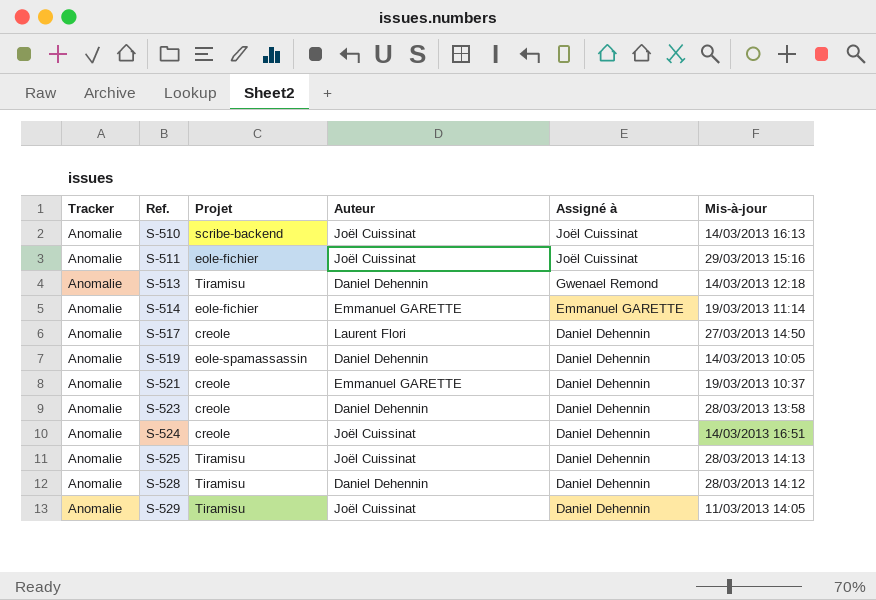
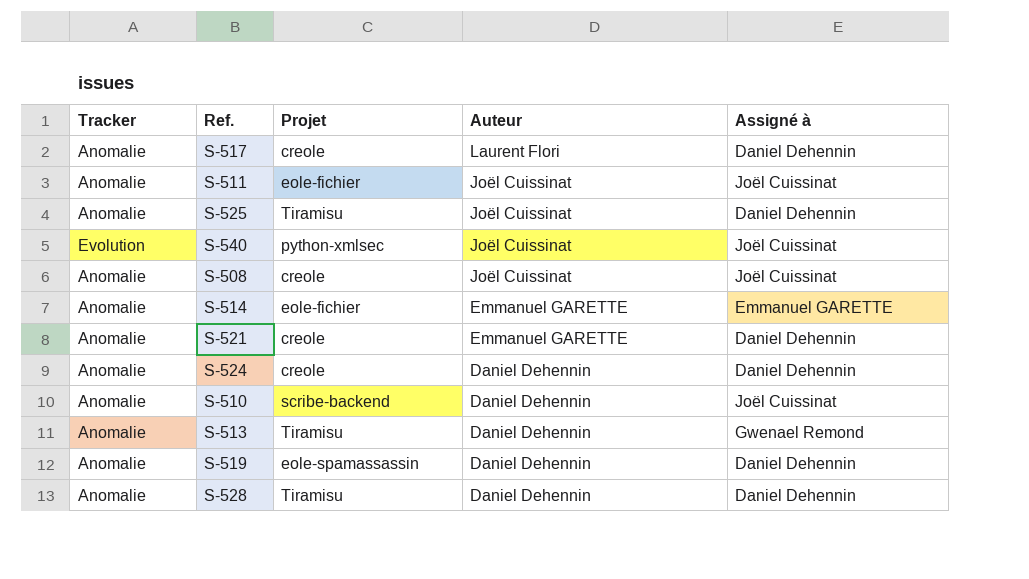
row order: Ref. ascending -> Auteur descending
column Mis-à-jour | position: 6 -> none
row S-523: Anomalie | creole | Daniel Dehennin | Daniel Dehennin | 28/03/2013 13:58 -> none
row S-529: Anomalie | Tiramisu | Joël Cuissinat | Daniel Dehennin | 11/03/2013 14:05 -> none
row S-540: none -> Evolution | python-xmlsec | Joël Cuissinat | Joël Cuissinat
row S-508: none -> Anomalie | creole | Joël Cuissinat | Joël Cuissinat
S-524 | Auteur: Joël Cuissinat -> Daniel Dehennin
S-510 | Auteur: Joël Cuissinat -> Daniel Dehennin

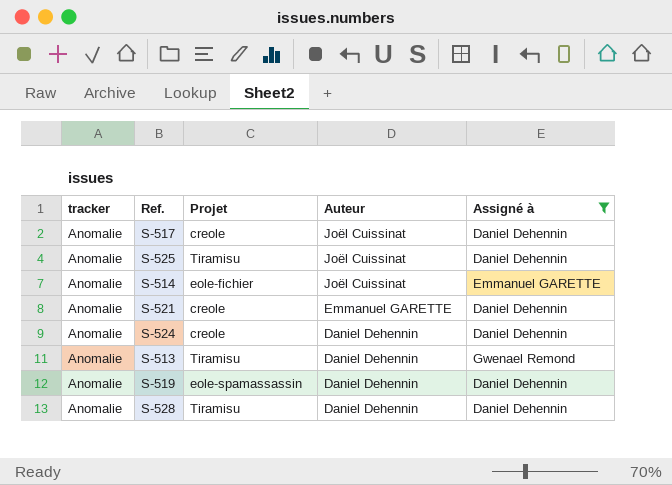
filter: none -> Assigné à != Joël Cuissinat
column name: Tracker -> tracker
S-517 | Auteur: Laurent Flori -> Joël Cuissinat
S-514 | Auteur: Emmanuel GARETTE -> Joël Cuissinat

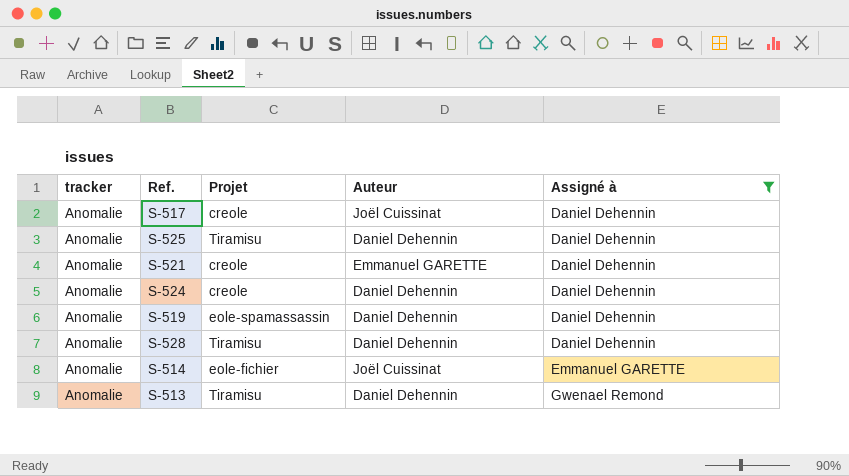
row order: Auteur descending -> Assigné à ascending
S-525 | Auteur: Joël Cuissinat -> Daniel Dehennin

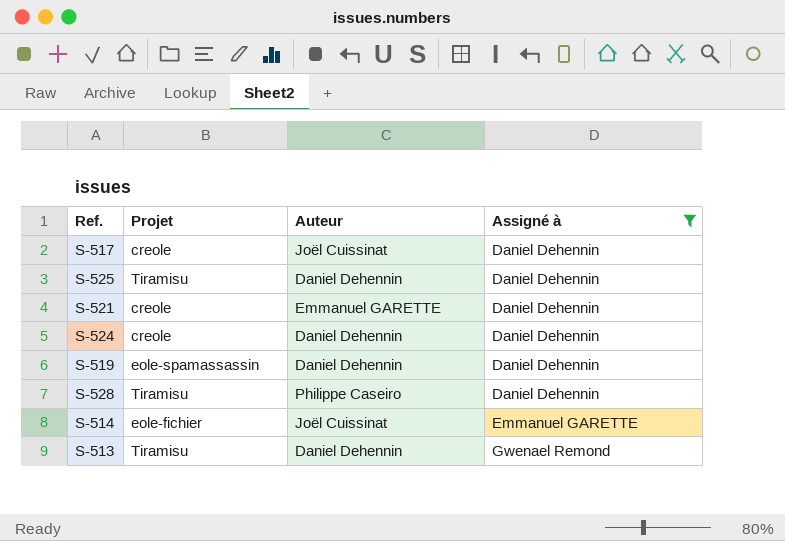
column tracker | position: 1 -> none
S-528 | Auteur: Daniel Dehennin -> Philippe Caseiro

